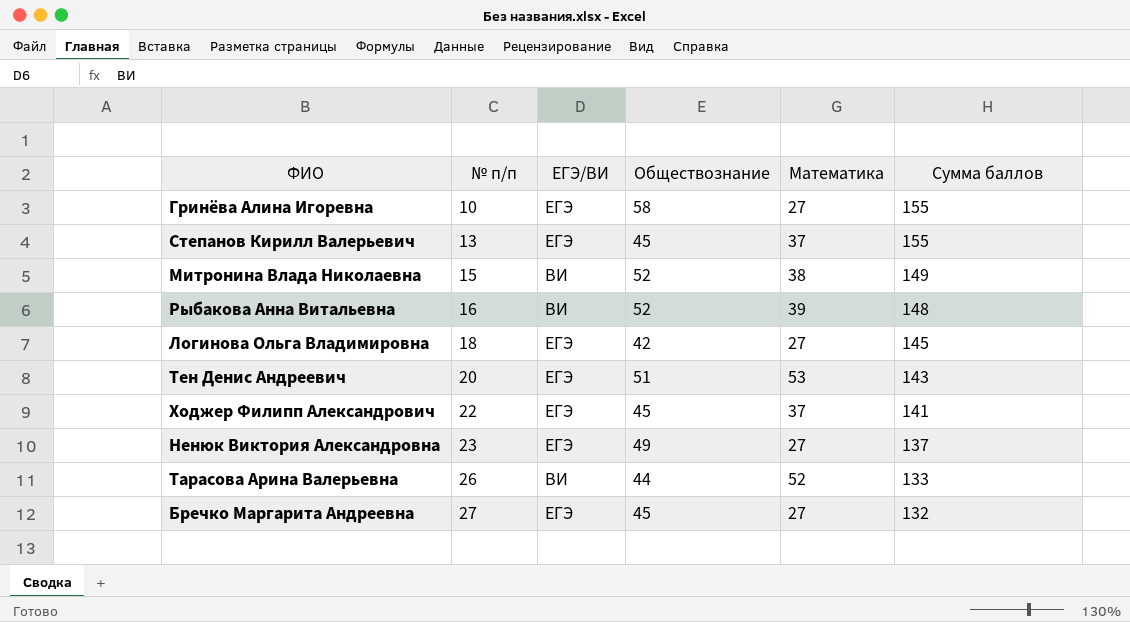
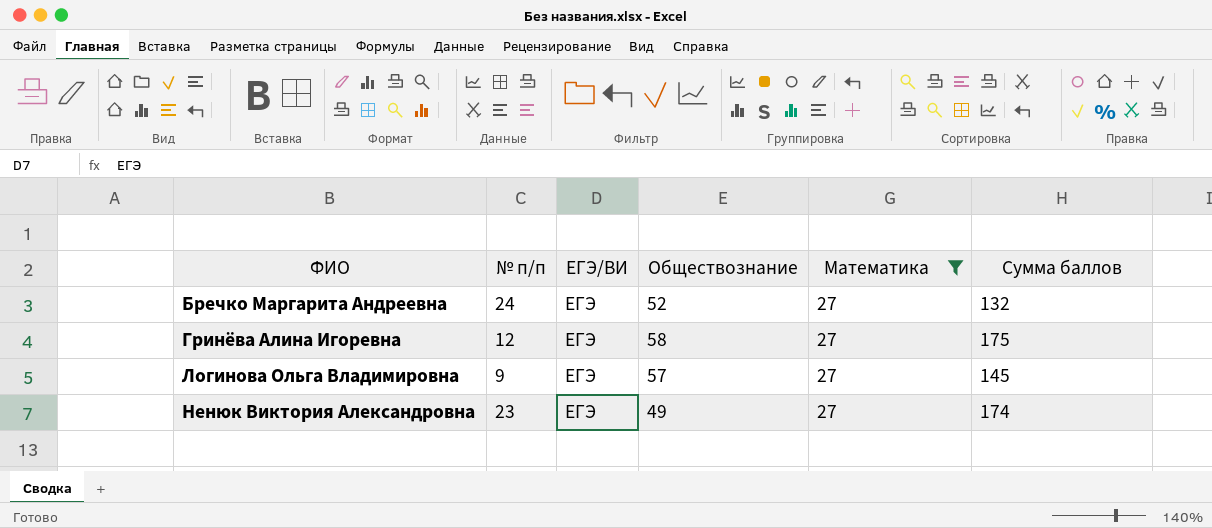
filter: none -> Математика = 27
row order: № п/п ascending -> ФИО ascending
Бречко Маргарита Андреевна | № п/п: 27 -> 24
Бречко Маргарита Андреевна | Обществознание: 45 -> 52
Гринёва Алина Игоревна | № п/п: 10 -> 12
Гринёва Алина Игоревна | Сумма баллов: 155 -> 175
Логинова Ольга Владимировна | № п/п: 18 -> 9
Логинова Ольга Владимировна | Обществознание: 42 -> 57
Ненюк Виктория Александровна | Сумма баллов: 137 -> 174

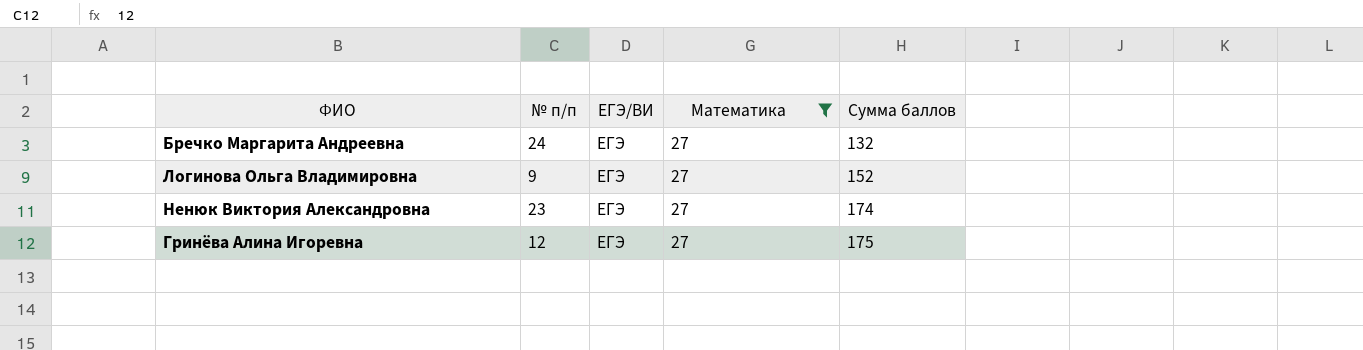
row order: ФИО ascending -> Сумма баллов ascending
column Обществознание | position: 4 -> none
Логинова Ольга Владимировна | Сумма баллов: 145 -> 152

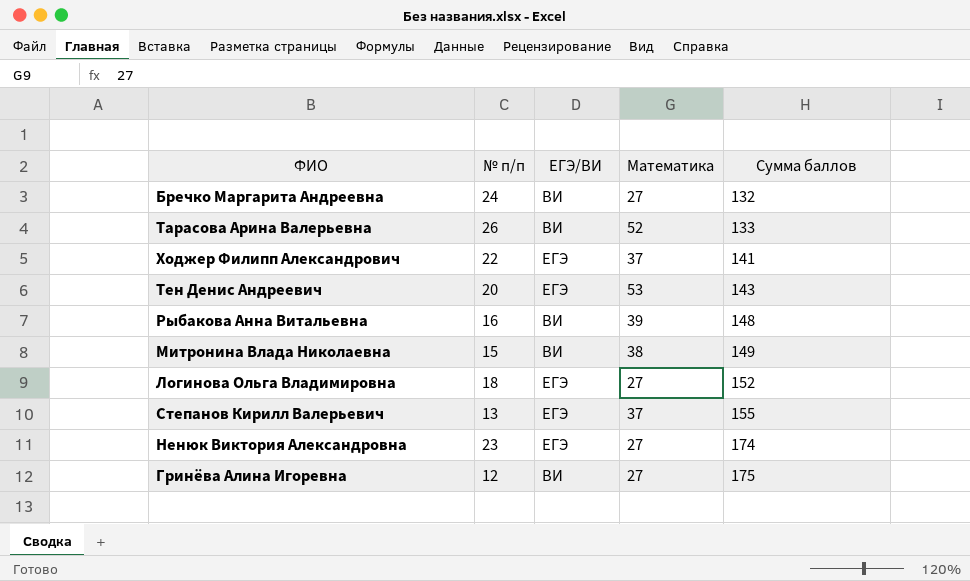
filter: Математика = 27 -> none
Бречко Маргарита Андреевна | ЕГЭ/ВИ: ЕГЭ -> ВИ
Логинова Ольга Владимировна | № п/п: 9 -> 18
Гринёва Алина Игоревна | ЕГЭ/ВИ: ЕГЭ -> ВИ

